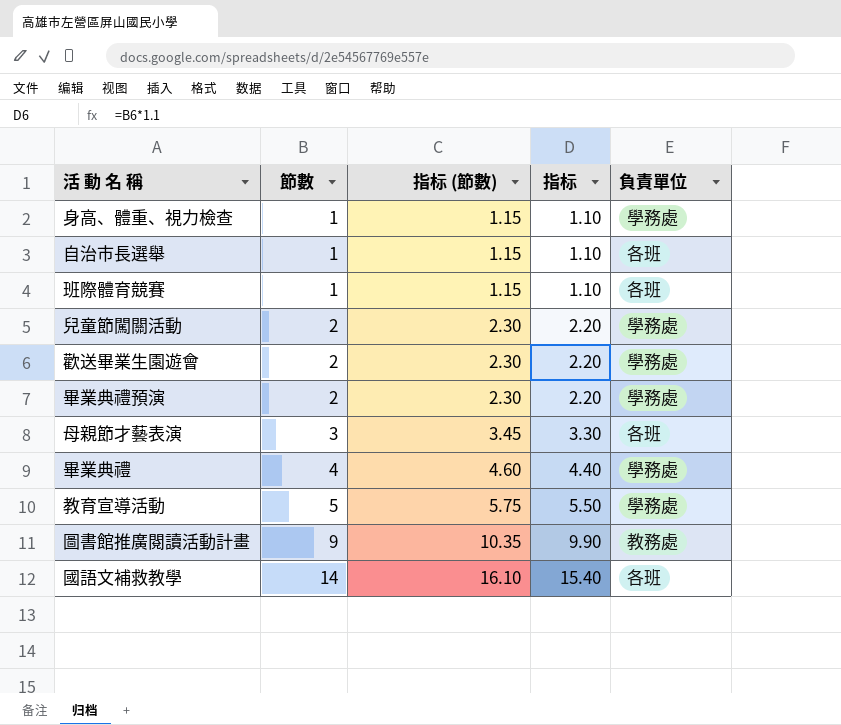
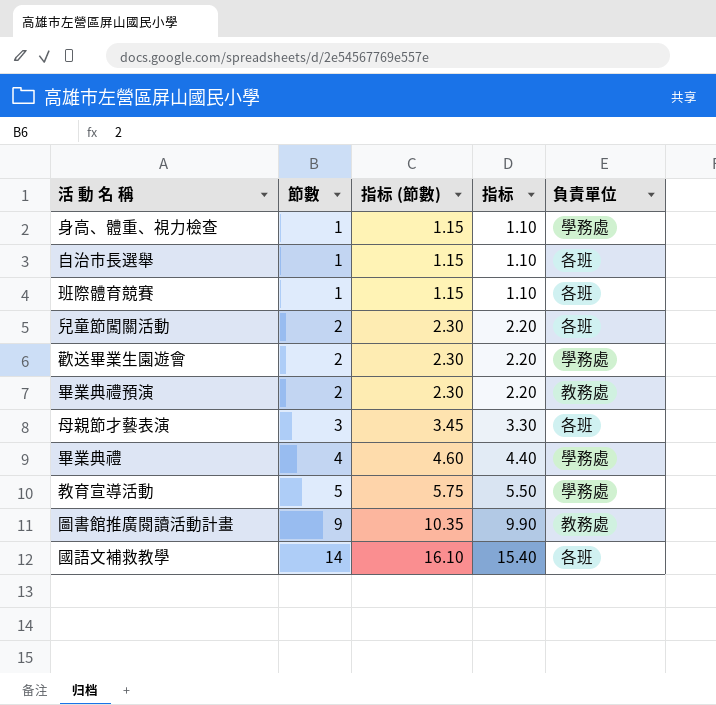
兒童節闖關活動 | 負責單位: 學務處 -> 各班
畢業典禮預演 | 負責單位: 學務處 -> 教務處

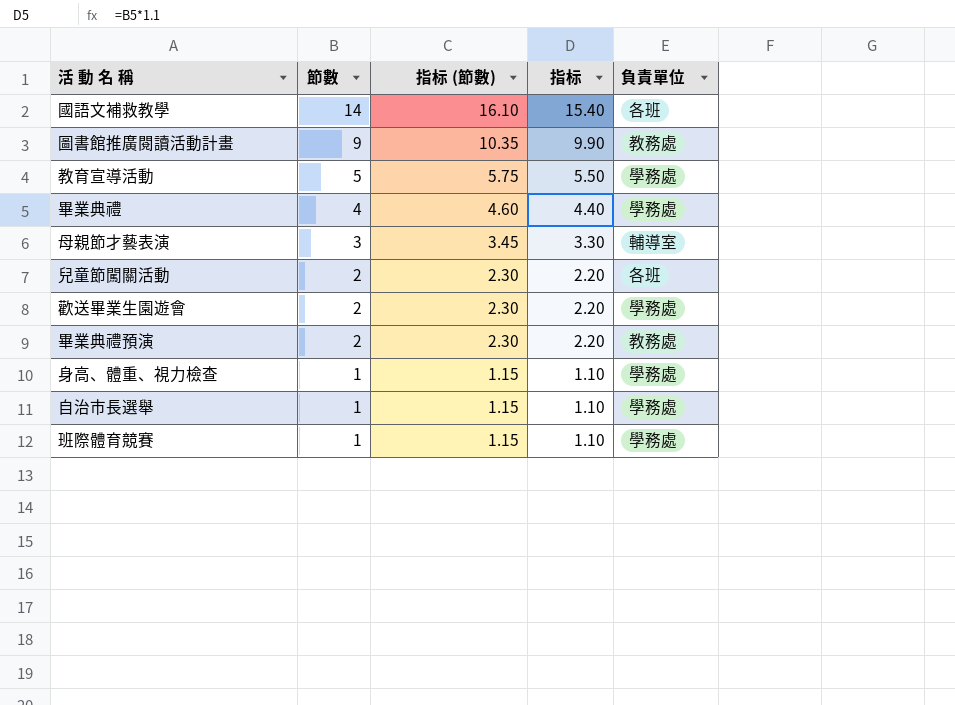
row order: 節數 ascending -> 節數 descending
母親節才藝表演 | 負責單位: 各班 -> 輔導室
自治市長選舉 | 負責單位: 各班 -> 學務處
班際體育競賽 | 負責單位: 各班 -> 學務處

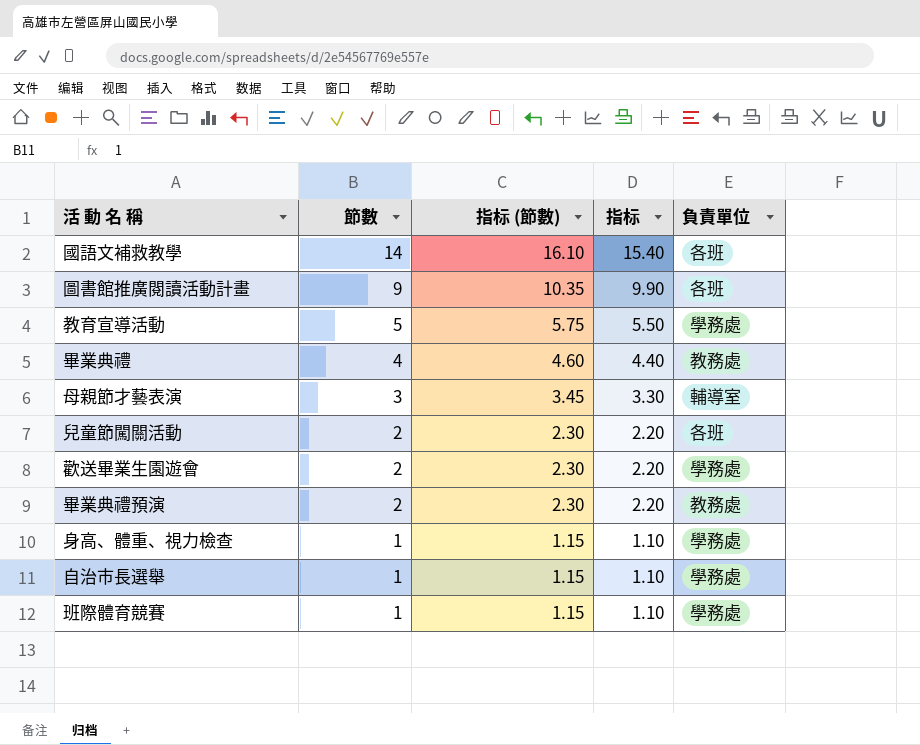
圖書館推廣閱讀活動計畫 | 負責單位: 教務處 -> 各班
畢業典禮 | 負責單位: 學務處 -> 教務處

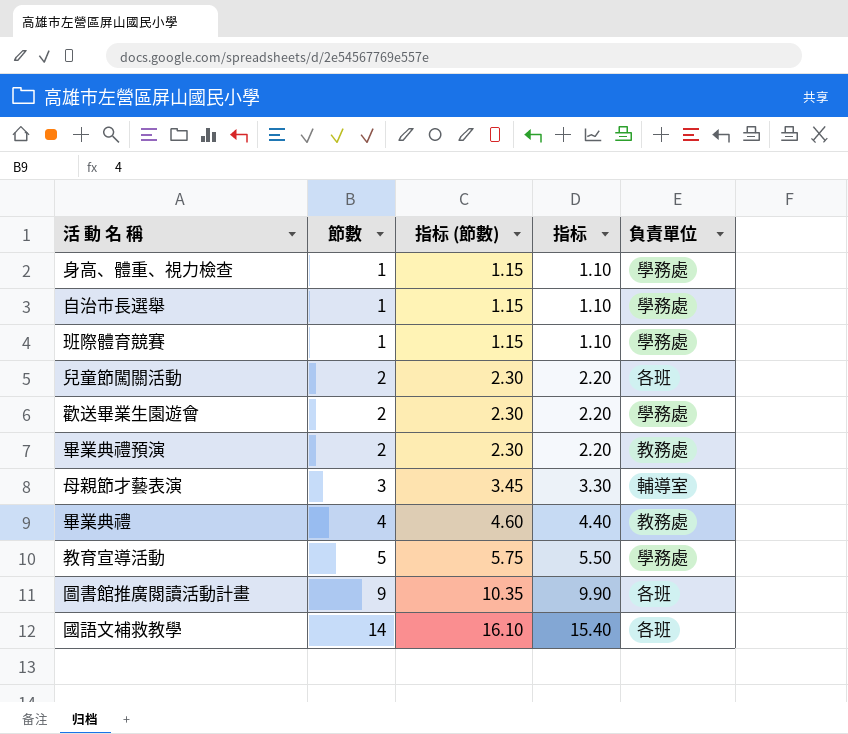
row order: 節數 descending -> 節數 ascending

